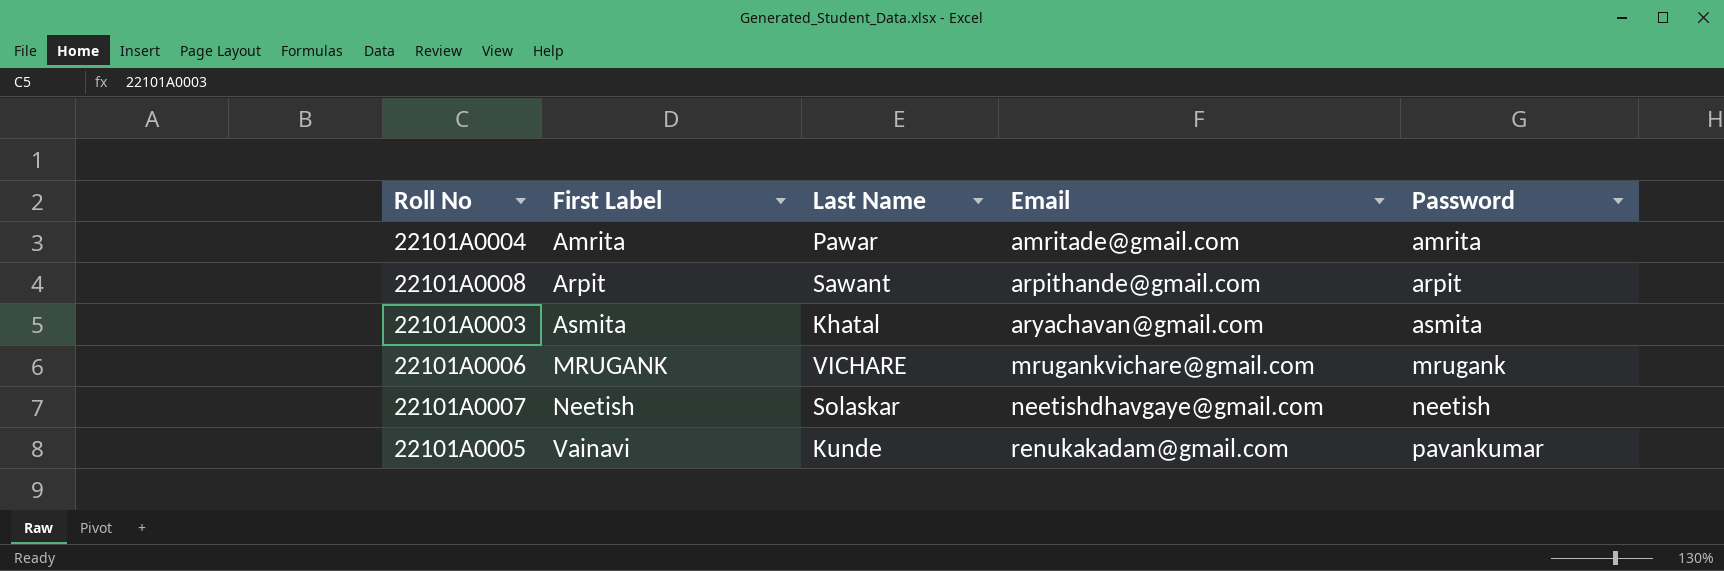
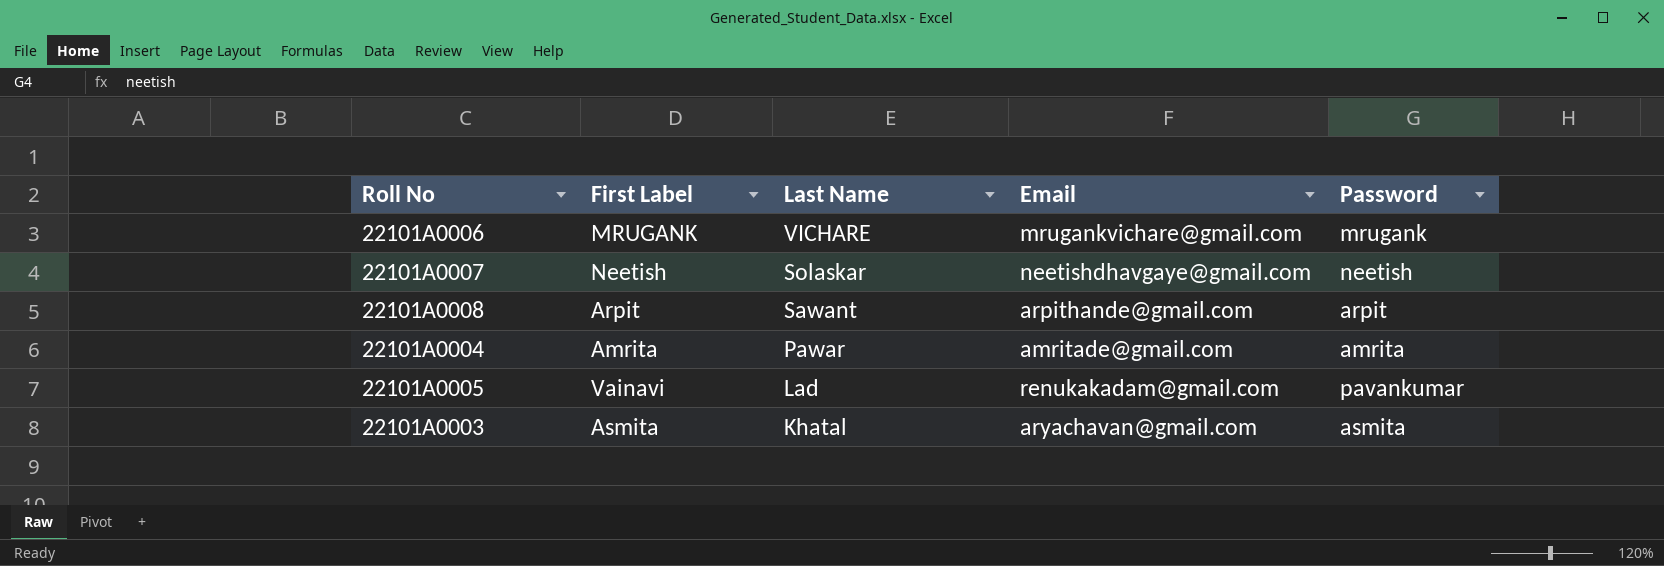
row order: First Label ascending -> Last Name descending
22101A0005 | Last Name: Kunde -> Lad

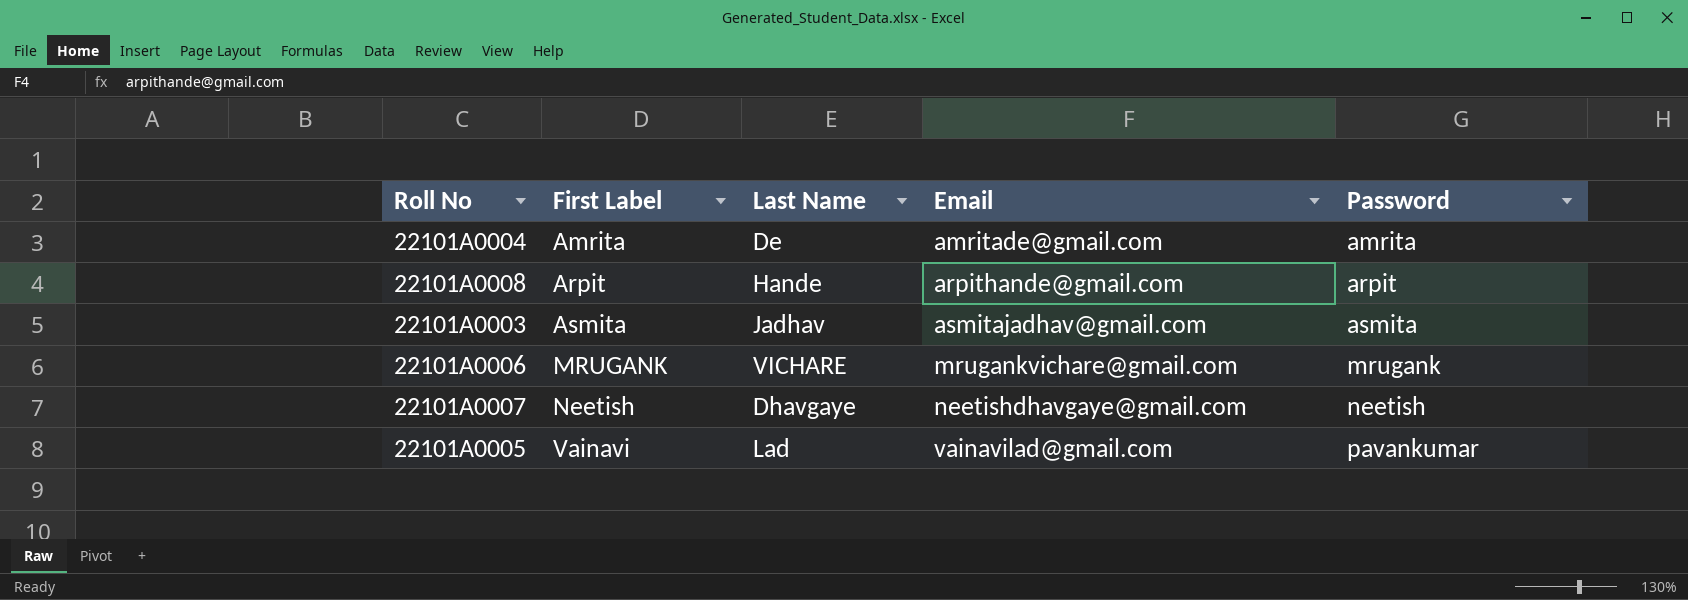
row order: Last Name descending -> First Label ascending
22101A0004 | Last Name: Pawar -> De
22101A0008 | Last Name: Sawant -> Hande
22101A0003 | Last Name: Khatal -> Jadhav
22101A0003 | Email: aryachavan@gmail.com -> asmitajadhav@gmail.com
22101A0007 | Last Name: Solaskar -> Dhavgaye
22101A0005 | Email: renukakadam@gmail.com -> vainavilad@gmail.com

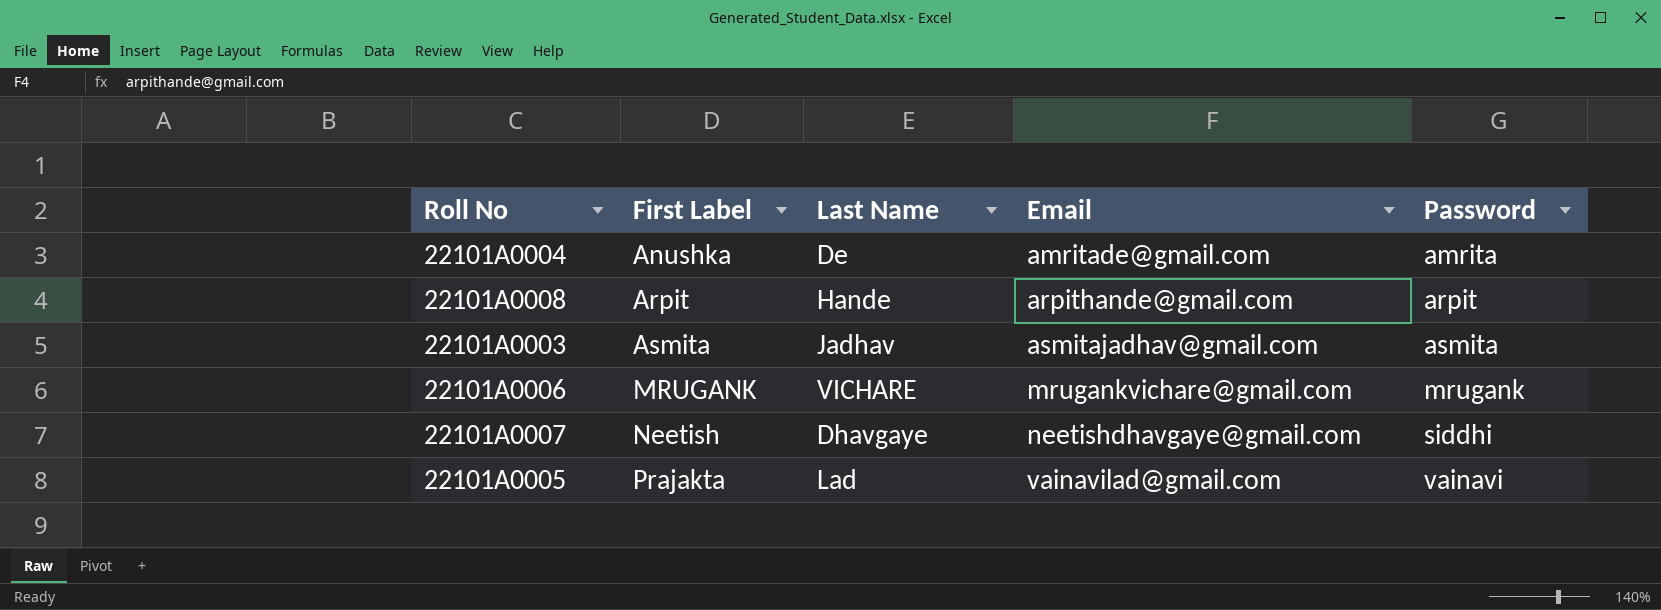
22101A0004 | First Label: Amrita -> Anushka
22101A0007 | Password: neetish -> siddhi
22101A0005 | First Label: Vainavi -> Prajakta
22101A0005 | Password: pavankumar -> vainavi

